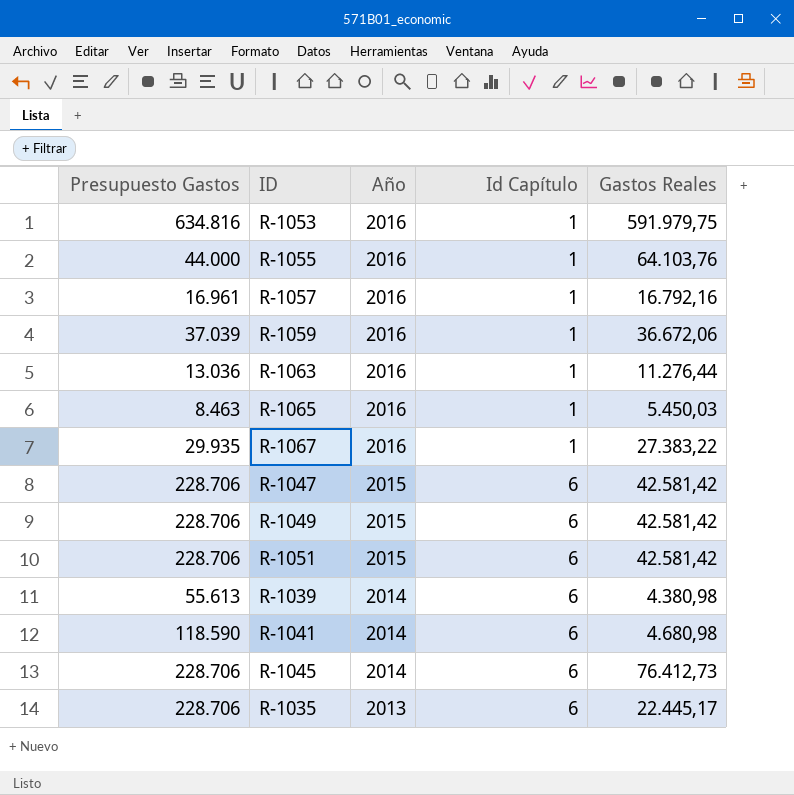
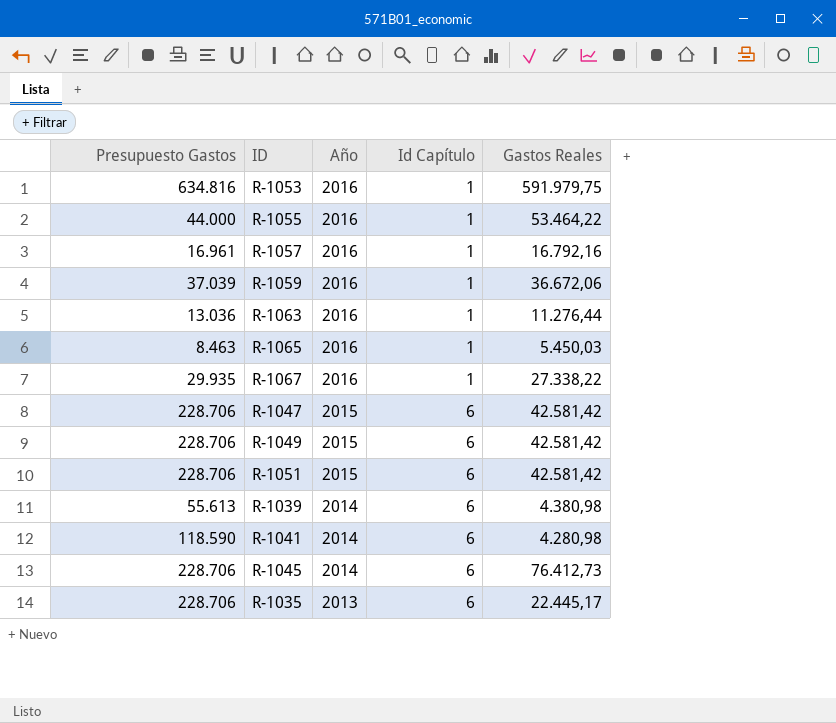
R-1055 | Gastos Reales: 64.103,76 -> 53.464,22
R-1067 | Gastos Reales: 27.383,22 -> 27.338,22
R-1041 | Gastos Reales: 4.680,98 -> 4.280,98

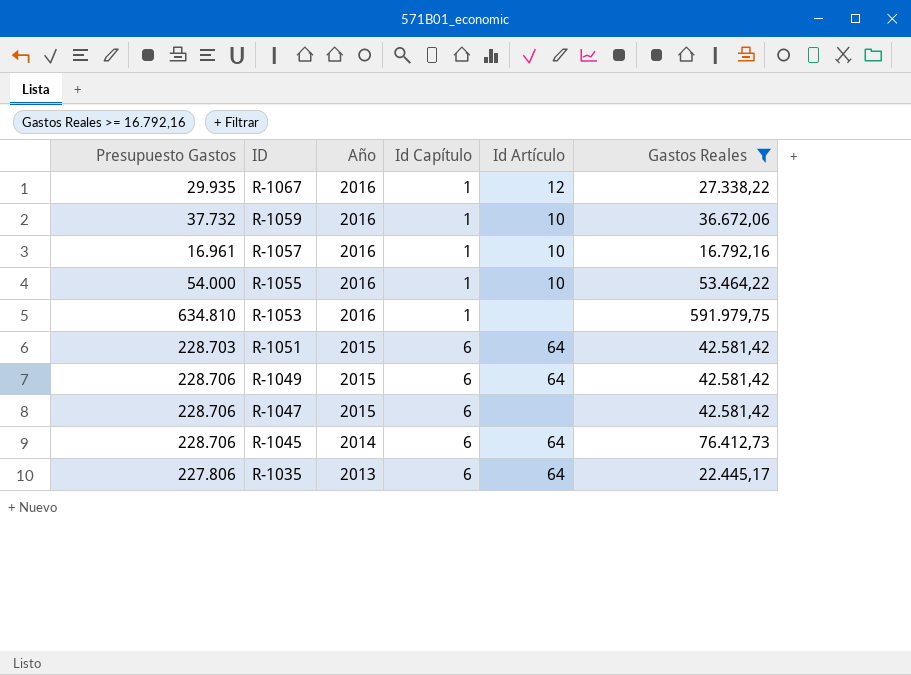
filter: none -> Gastos Reales >= 16.792,16
row order: Año descending -> ID descending
column Id Artículo | position: none -> 5
R-1059 | Presupuesto Gastos: 37.039 -> 37.732
R-1055 | Presupuesto Gastos: 44.000 -> 54.000
R-1053 | Presupuesto Gastos: 634.816 -> 634.810
R-1051 | Presupuesto Gastos: 228.706 -> 228.703
R-1035 | Presupuesto Gastos: 228.706 -> 227.806

